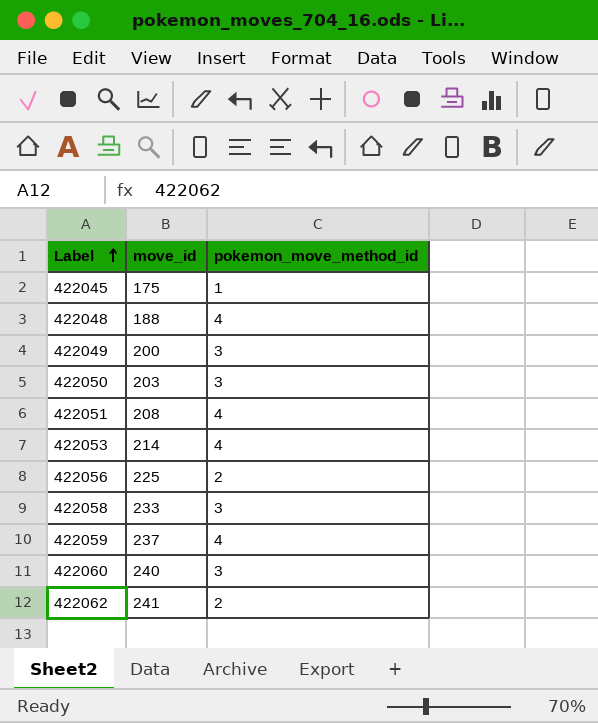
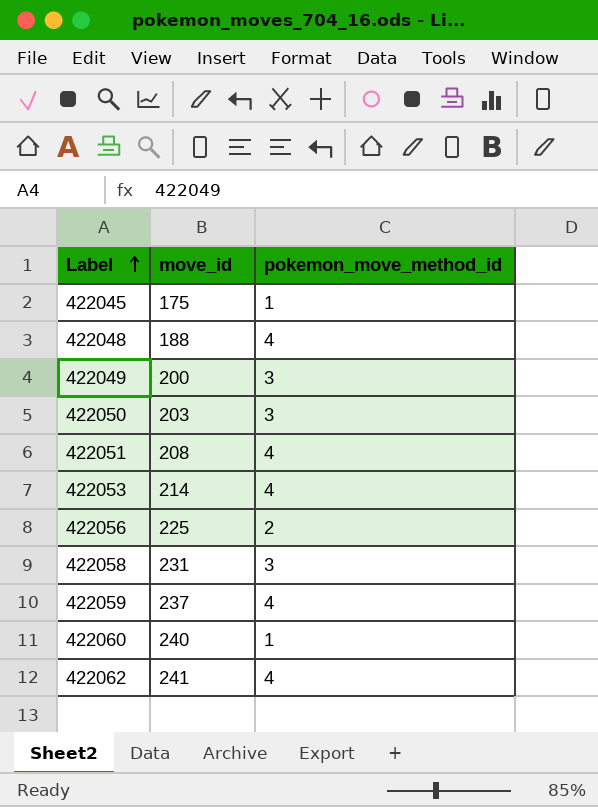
422058 | move_id: 233 -> 231
422060 | pokemon_move_method_id: 3 -> 1
422062 | pokemon_move_method_id: 2 -> 4

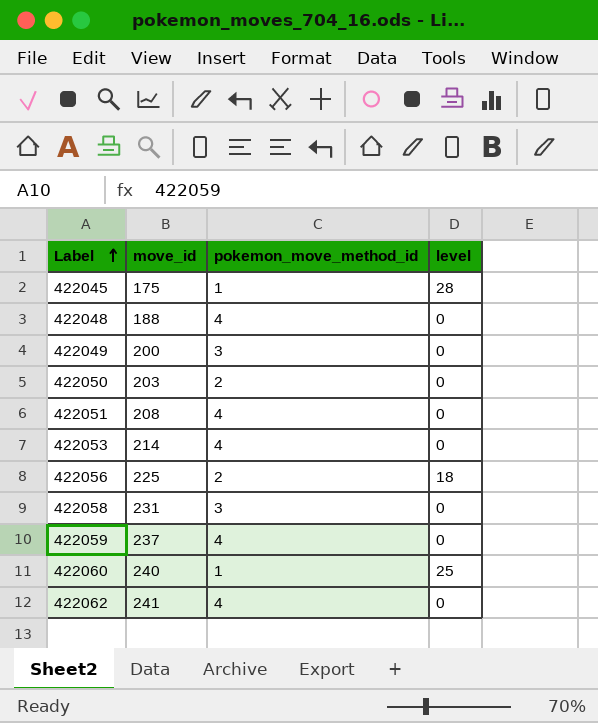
column level | position: none -> 4
422050 | pokemon_move_method_id: 3 -> 2

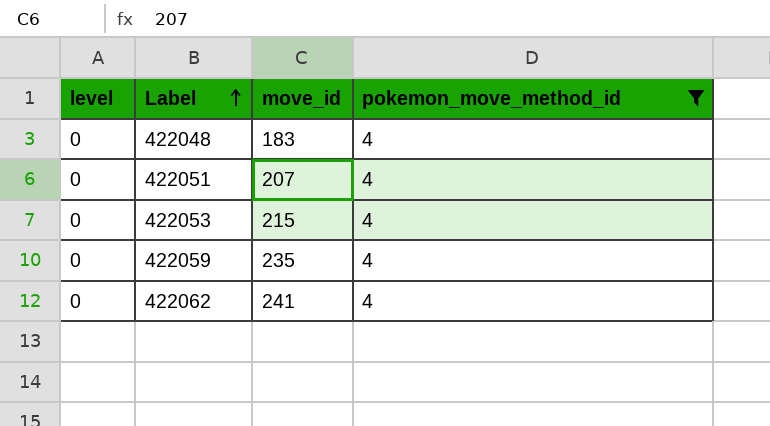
filter: none -> pokemon_move_method_id = 4
column level | position: 4 -> 1
422048 | move_id: 188 -> 183
422051 | move_id: 208 -> 207
422053 | move_id: 214 -> 215
422059 | move_id: 237 -> 235

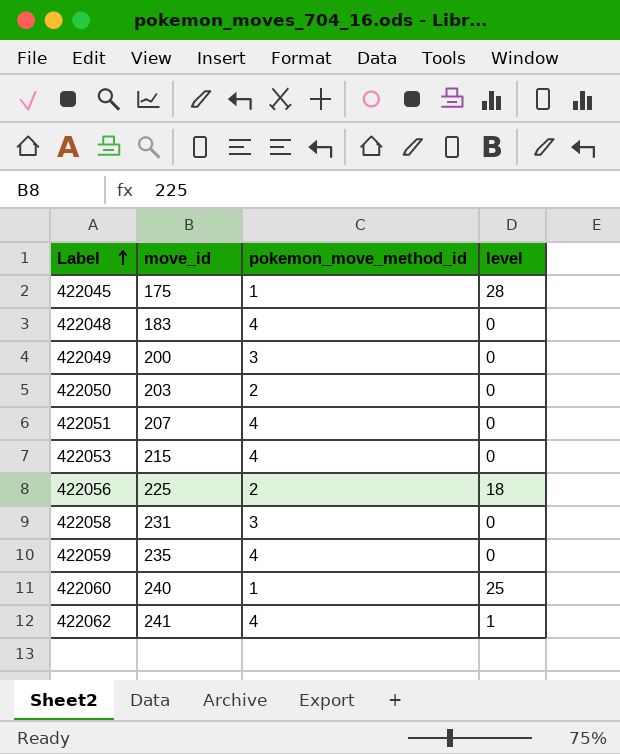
filter: pokemon_move_method_id = 4 -> none
column level | position: 1 -> 4
422062 | level: 0 -> 1

